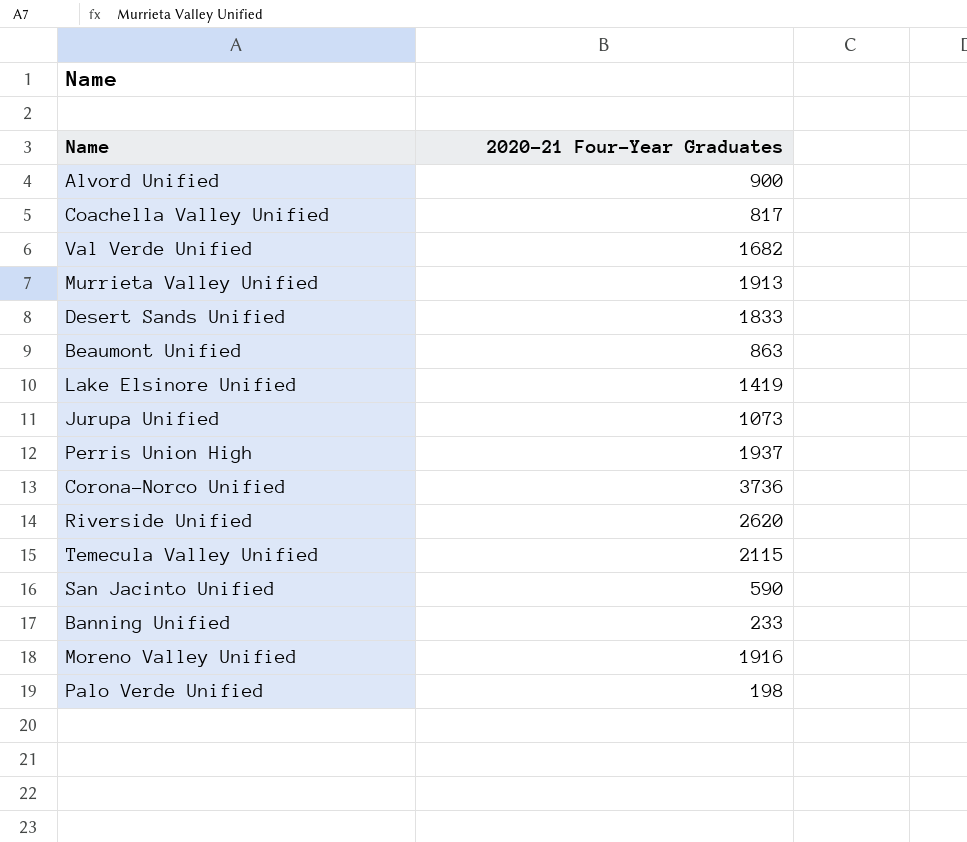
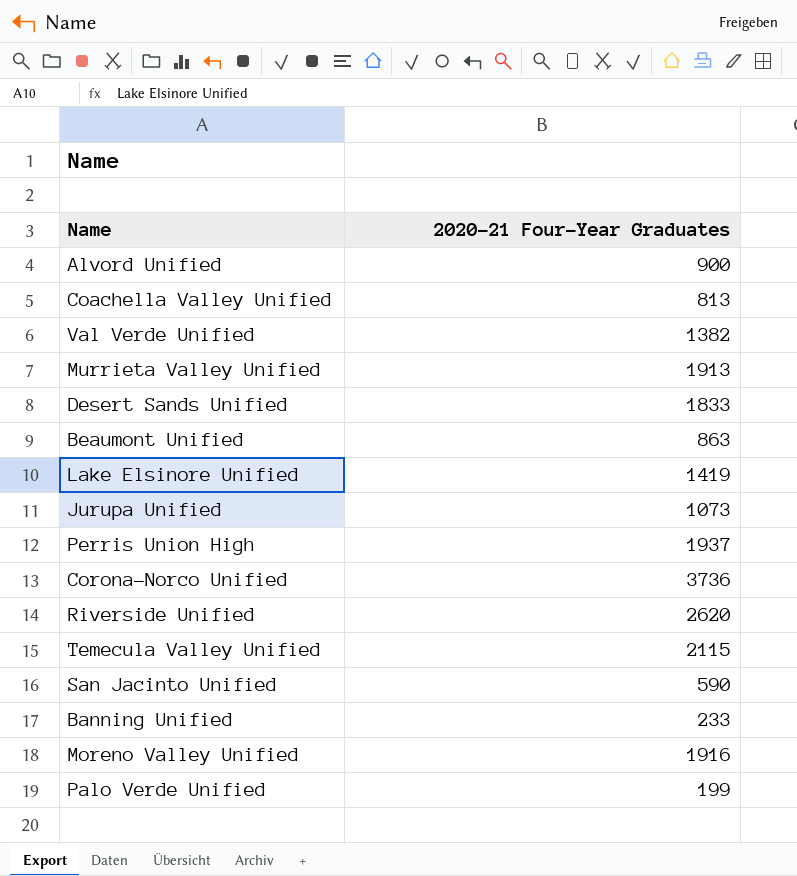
Coachella Valley Unified | 2020-21 Four-Year Graduates: 817 -> 813
Val Verde Unified | 2020-21 Four-Year Graduates: 1682 -> 1382
Palo Verde Unified | 2020-21 Four-Year Graduates: 198 -> 199

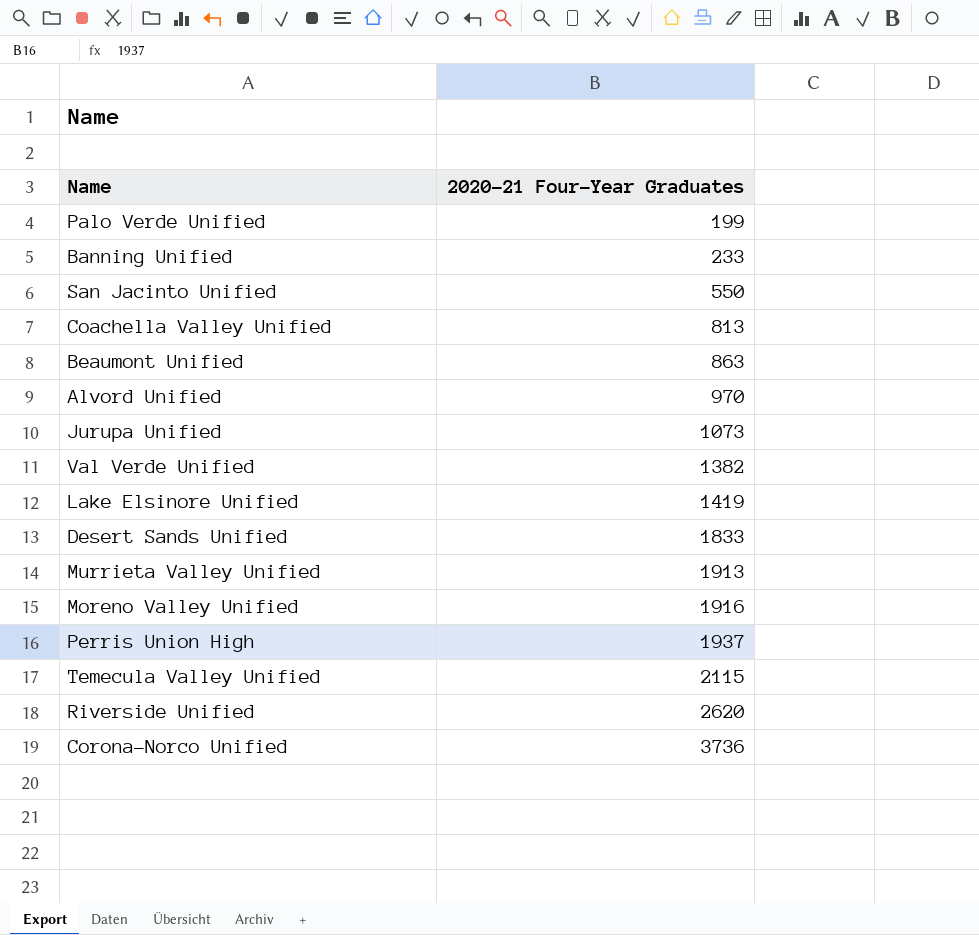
row order: none -> 2020-21 Four-Year Graduates ascending
San Jacinto Unified | 2020-21 Four-Year Graduates: 590 -> 550
Alvord Unified | 2020-21 Four-Year Graduates: 900 -> 970

